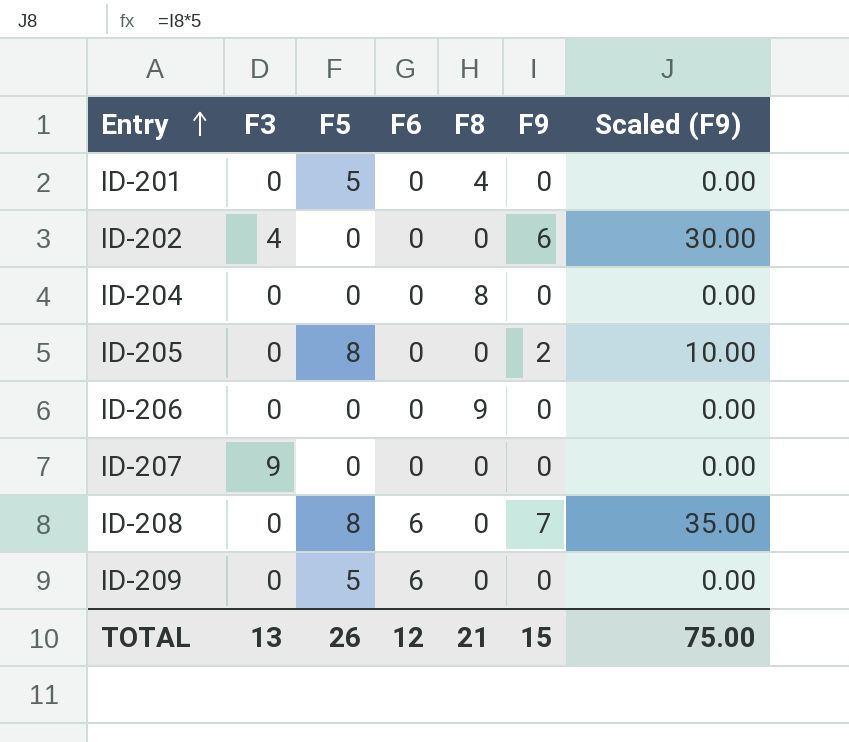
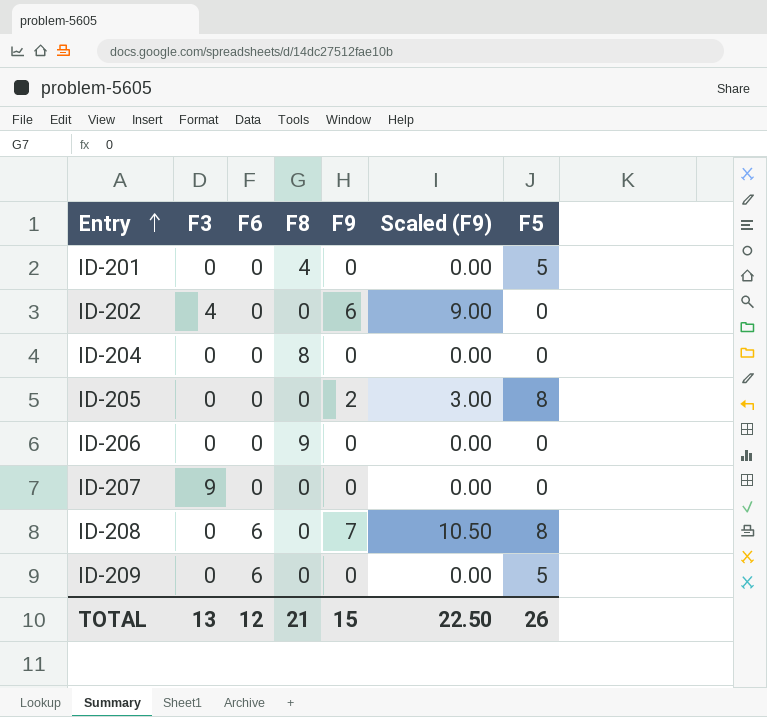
column Scaled (F9) | formula: [F9] * 5 -> [F9] * 1.5
column F5 | position: 3 -> 7
TOTAL | Scaled (F9): 75.00 -> 22.50

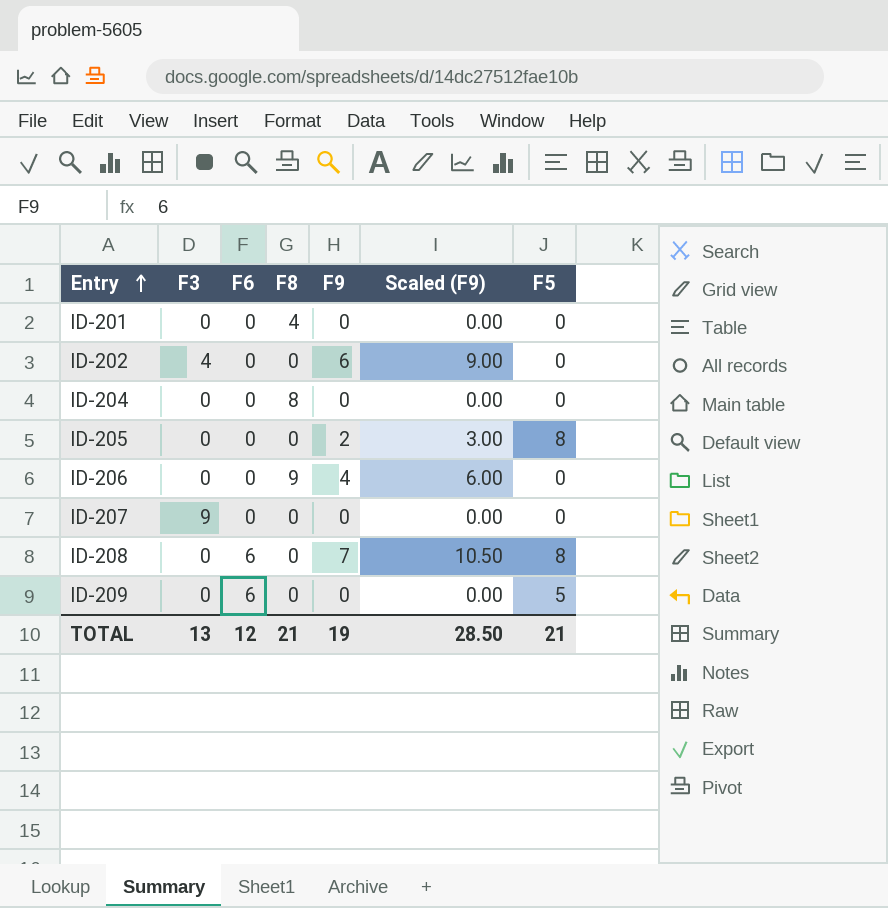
ID-201 | F5: 5 -> 0
ID-206 | F9: 0 -> 4
ID-206 | Scaled (F9): 0.00 -> 6.00
TOTAL | F9: 15 -> 19
TOTAL | Scaled (F9): 22.50 -> 28.50
TOTAL | F5: 26 -> 21

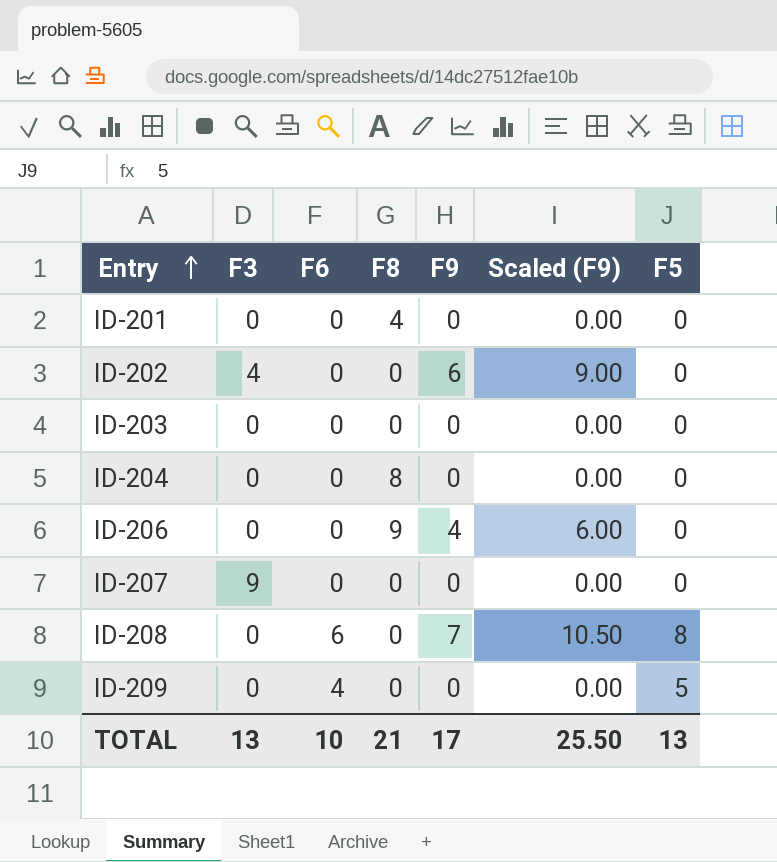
row ID-205: 0 | 0 | 0 | 2 | 3.00 | 8 -> none
row ID-203: none -> 0 | 0 | 0 | 0 | 0.00 | 0
ID-209 | F6: 6 -> 4
TOTAL | F6: 12 -> 10
TOTAL | F9: 19 -> 17
TOTAL | Scaled (F9): 28.50 -> 25.50
TOTAL | F5: 21 -> 13

